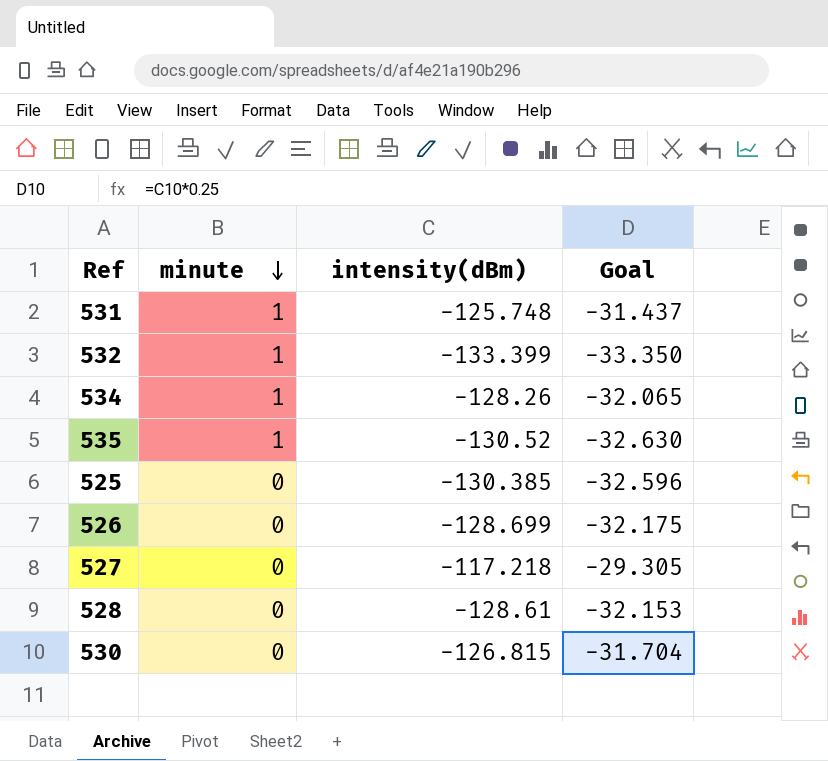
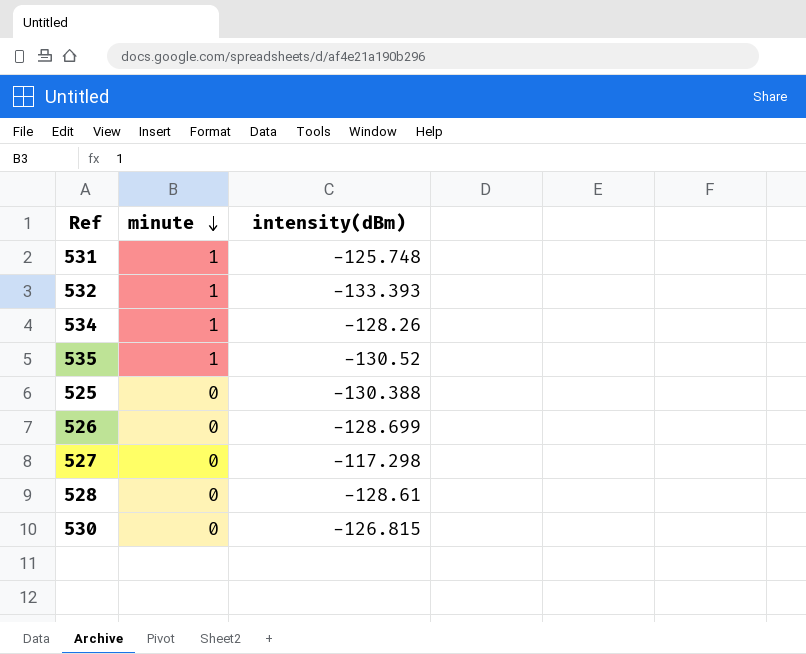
column Goal | formula: [intensity(dBm)] * 0.25 -> none
532 | intensity(dBm): -133.399 -> -133.393
525 | intensity(dBm): -130.385 -> -130.388
527 | intensity(dBm): -117.218 -> -117.298

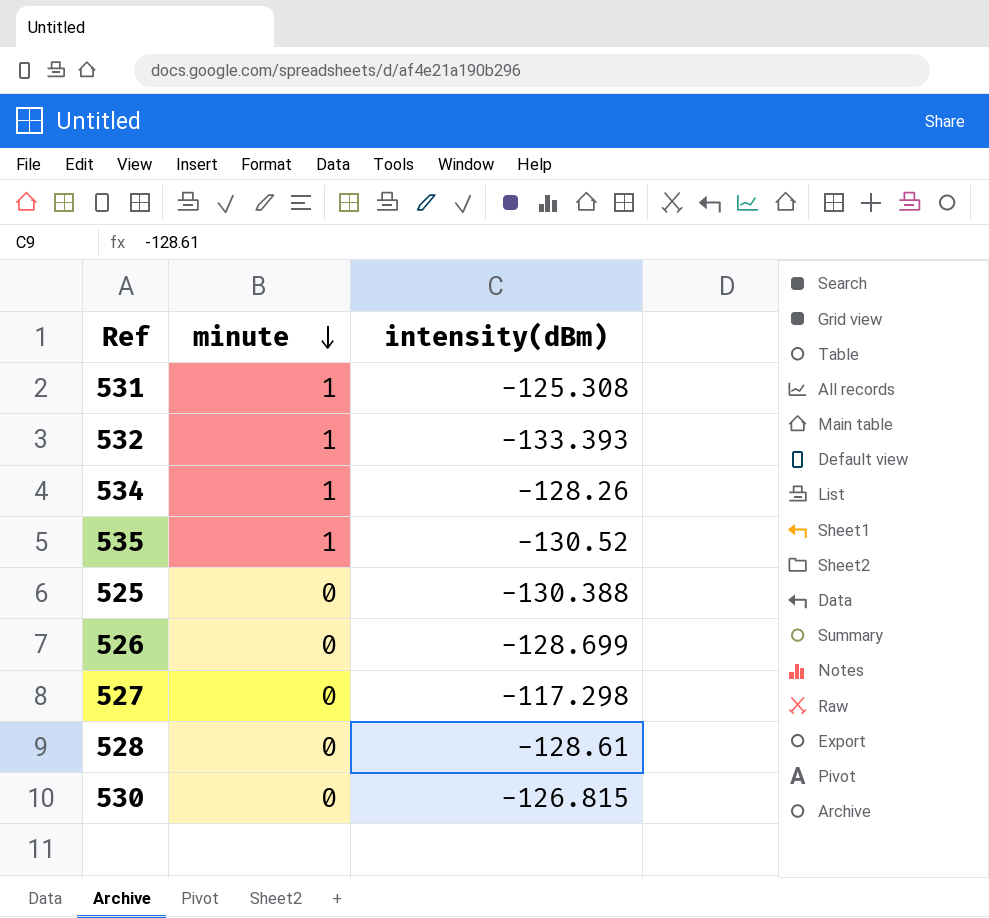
531 | intensity(dBm): -125.748 -> -125.308

